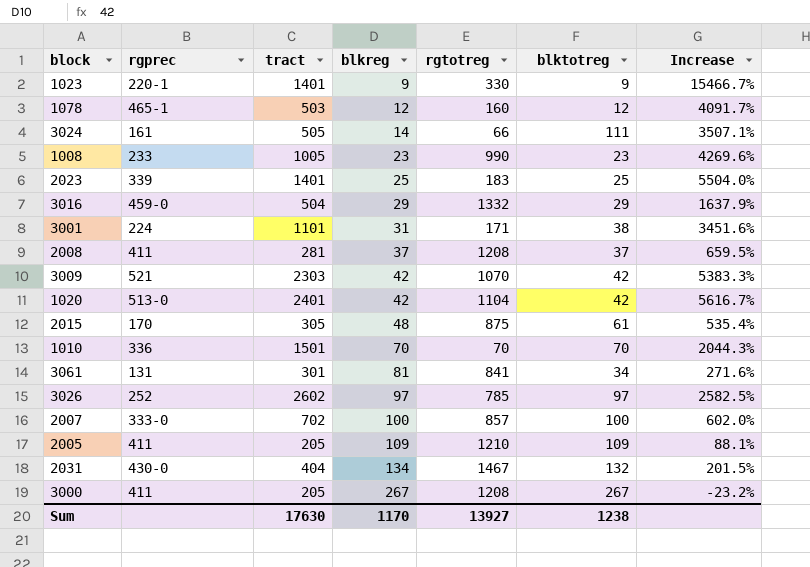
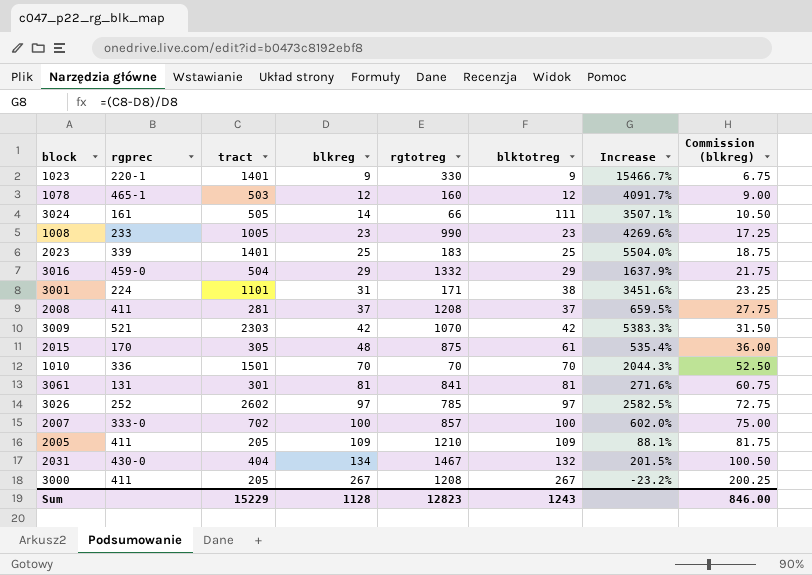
column Commission (blkreg) | formula: none -> [blkreg] * 0.75
row 1020: 513-0 | 2401 | 42 | 1104 | 42 | 5616.7% -> none
3061 | blktotreg: 34 -> 81
Sum | tract: 17630 -> 15229
Sum | blkreg: 1170 -> 1128
Sum | rgtotreg: 13927 -> 12823
Sum | blktotreg: 1238 -> 1243

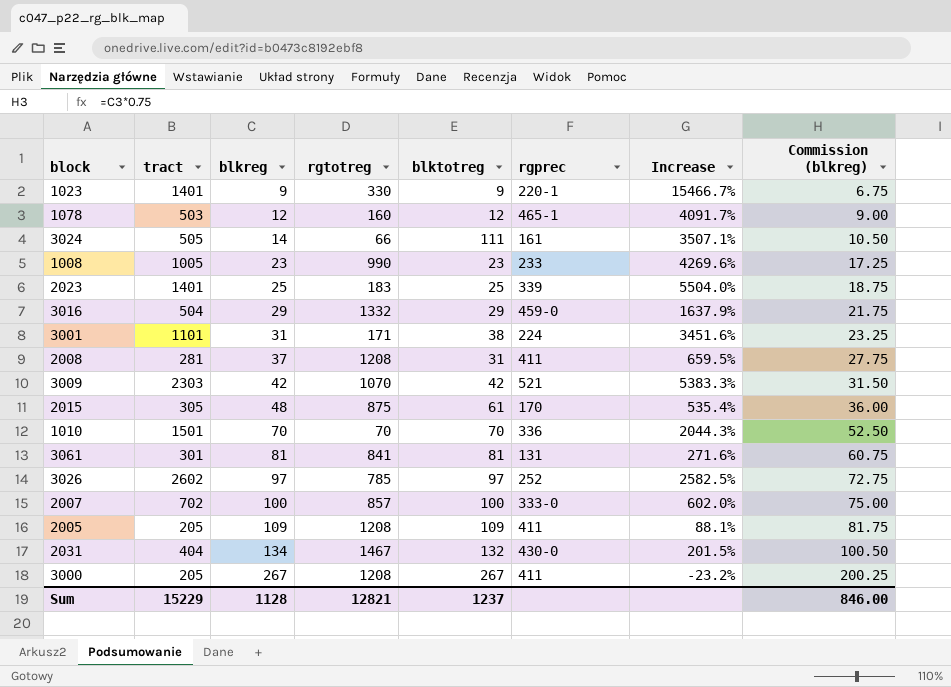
column rgprec | position: 2 -> 6
2008 | blktotreg: 37 -> 31
2005 | rgtotreg: 1210 -> 1208
Sum | rgtotreg: 12823 -> 12821
Sum | blktotreg: 1243 -> 1237

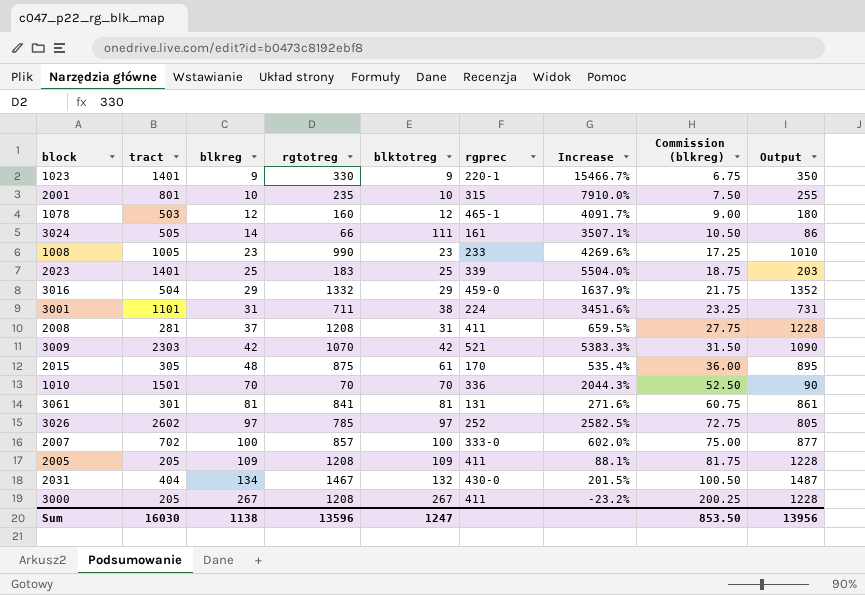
column Output | formula: none -> [rgtotreg] + 20
row 2001: none -> 801 | 10 | 235 | 10 | 315 | 7910.0% | 7.50 | 255
3001 | rgtotreg: 171 -> 711
Sum | tract: 15229 -> 16030
Sum | blkreg: 1128 -> 1138
Sum | rgtotreg: 12821 -> 13596
Sum | blktotreg: 1237 -> 1247
Sum | Commission (blkreg): 846.00 -> 853.50

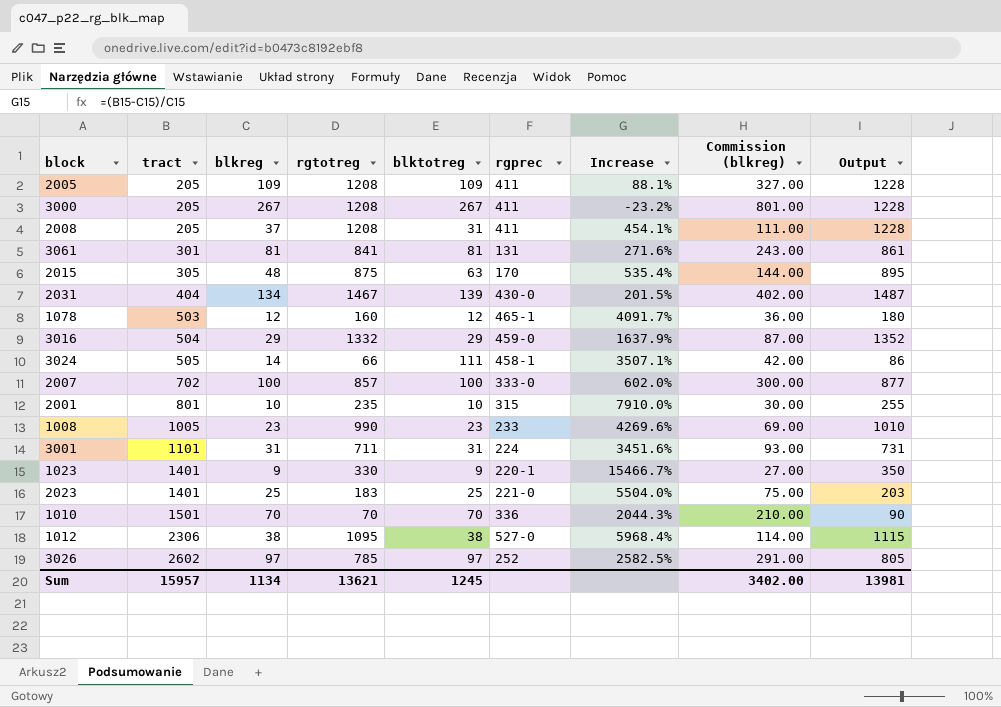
row order: blkreg ascending -> tract ascending
column Commission (blkreg) | formula: [blkreg] * 0.75 -> [blkreg] * 3
row 3009: 2303 | 42 | 1070 | 42 | 521 | 5383.3% | 31.50 | 1090 -> none
2008 | tract: 281 -> 205
2008 | Increase: 659.5% -> 454.1%
2015 | blktotreg: 61 -> 63
2031 | blktotreg: 132 -> 139
3024 | rgprec: 161 -> 458-1
3001 | blktotreg: 38 -> 31
2023 | rgprec: 339 -> 221-0
row 1012: none -> 2306 | 38 | 1095 | 38 | 527-0 | 5968.4% | 114.00 | 1115
Sum | tract: 16030 -> 15957
Sum | blkreg: 1138 -> 1134
Sum | rgtotreg: 13596 -> 13621
Sum | blktotreg: 1247 -> 1245
Sum | Commission (blkreg): 853.50 -> 3402.00
Sum | Output: 13956 -> 13981

